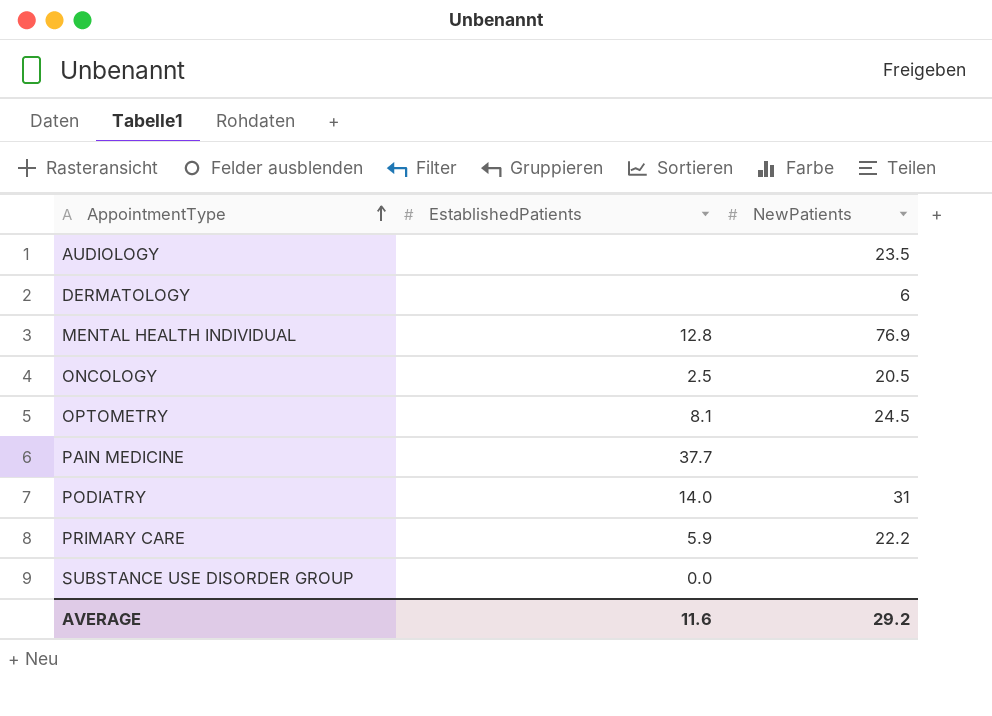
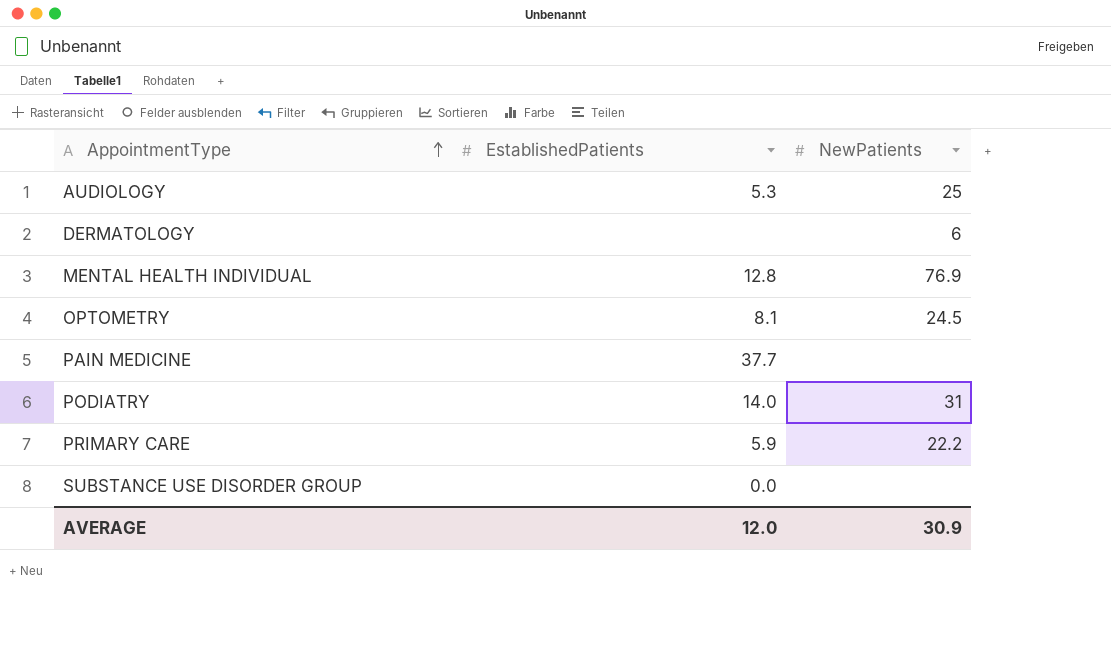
row ONCOLOGY: 2.5 | 20.5 -> none
AUDIOLOGY | EstablishedPatients: none -> 5.3
AUDIOLOGY | NewPatients: 23.5 -> 25
AVERAGE | EstablishedPatients: 11.6 -> 12.0
AVERAGE | NewPatients: 29.2 -> 30.9

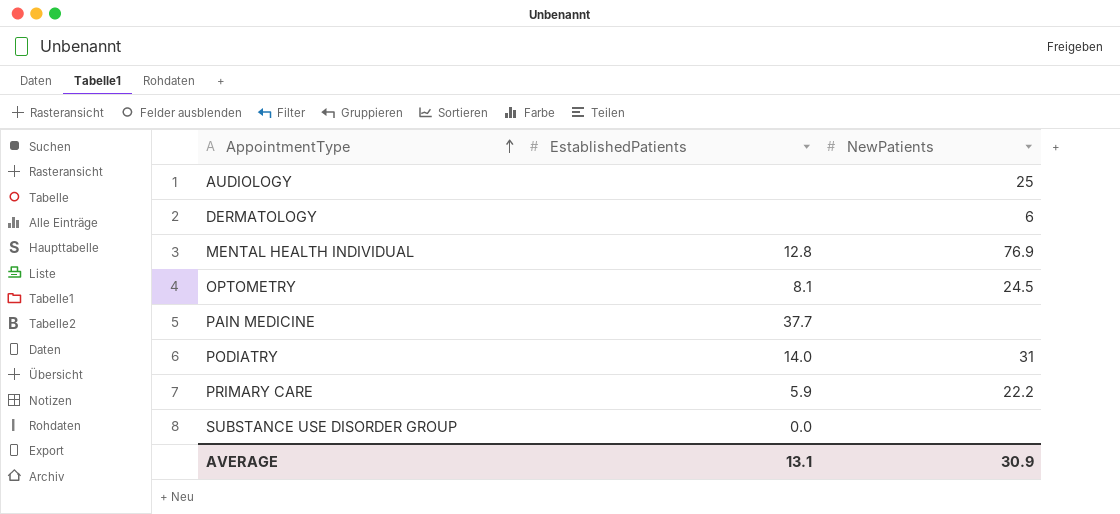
AUDIOLOGY | EstablishedPatients: 5.3 -> none
AVERAGE | EstablishedPatients: 12.0 -> 13.1

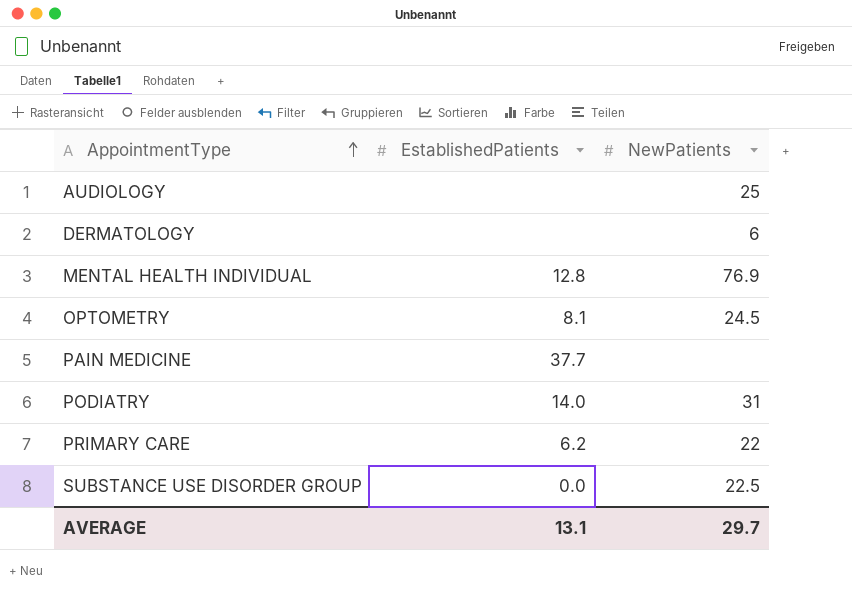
PRIMARY CARE | EstablishedPatients: 5.9 -> 6.2
PRIMARY CARE | NewPatients: 22.2 -> 22
SUBSTANCE USE DISORDER GROUP | NewPatients: none -> 22.5
AVERAGE | NewPatients: 30.9 -> 29.7

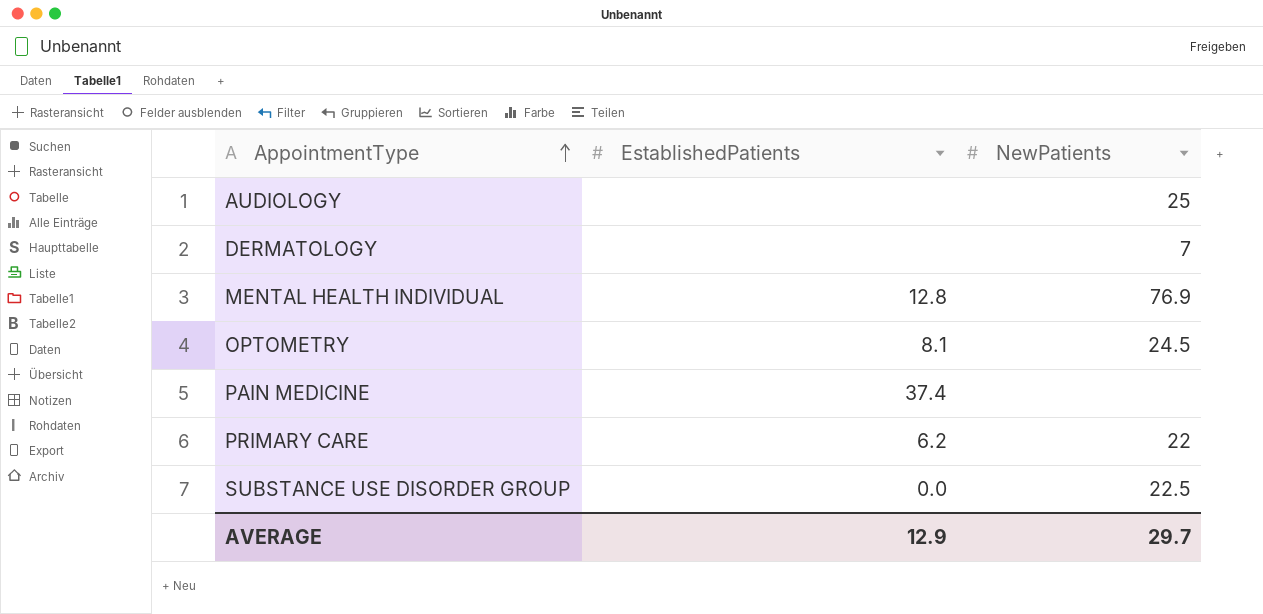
row PODIATRY: 14.0 | 31 -> none
DERMATOLOGY | NewPatients: 6 -> 7
PAIN MEDICINE | EstablishedPatients: 37.7 -> 37.4
AVERAGE | EstablishedPatients: 13.1 -> 12.9

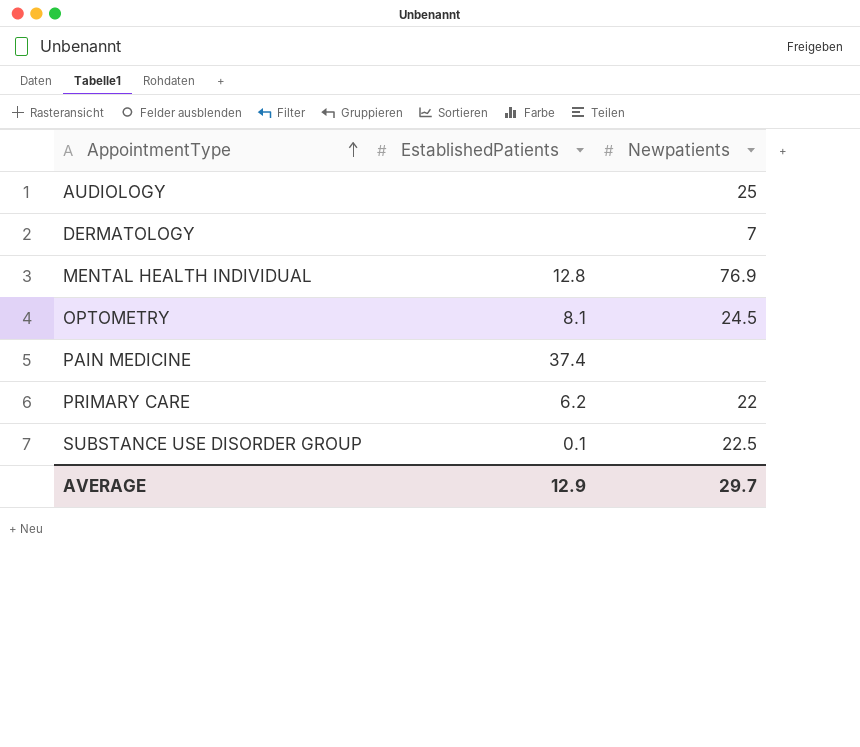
column name: NewPatients -> Newpatients
SUBSTANCE USE DISORDER GROUP | EstablishedPatients: 0.0 -> 0.1

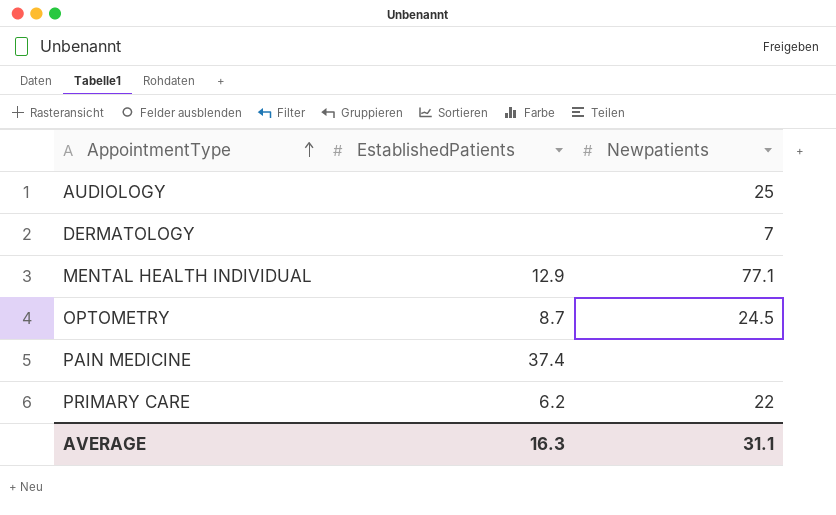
row SUBSTANCE USE DISORDER GROUP: 0.1 | 22.5 -> none
MENTAL HEALTH INDIVIDUAL | EstablishedPatients: 12.8 -> 12.9
MENTAL HEALTH INDIVIDUAL | Newpatients: 76.9 -> 77.1
OPTOMETRY | EstablishedPatients: 8.1 -> 8.7
AVERAGE | EstablishedPatients: 12.9 -> 16.3
AVERAGE | Newpatients: 29.7 -> 31.1

